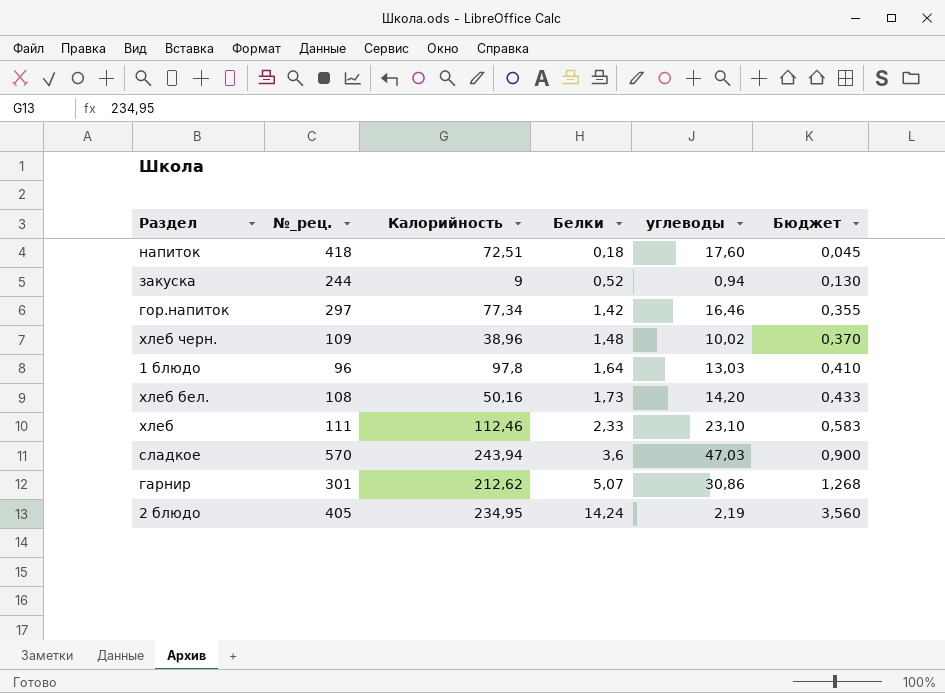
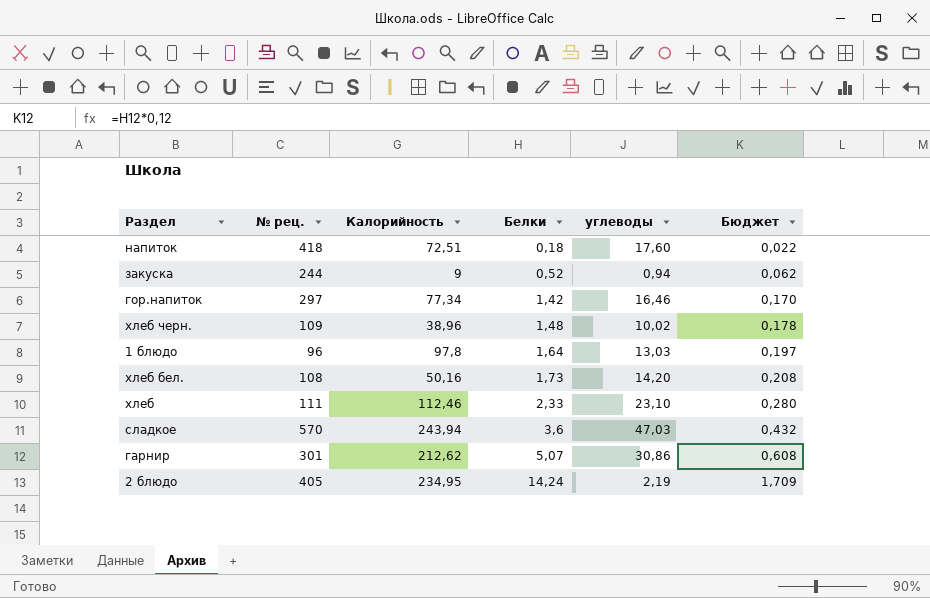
column name: №_рец. -> № рец.
column Бюджет | formula: [Белки] * 0,25 -> [Белки] * 0,12

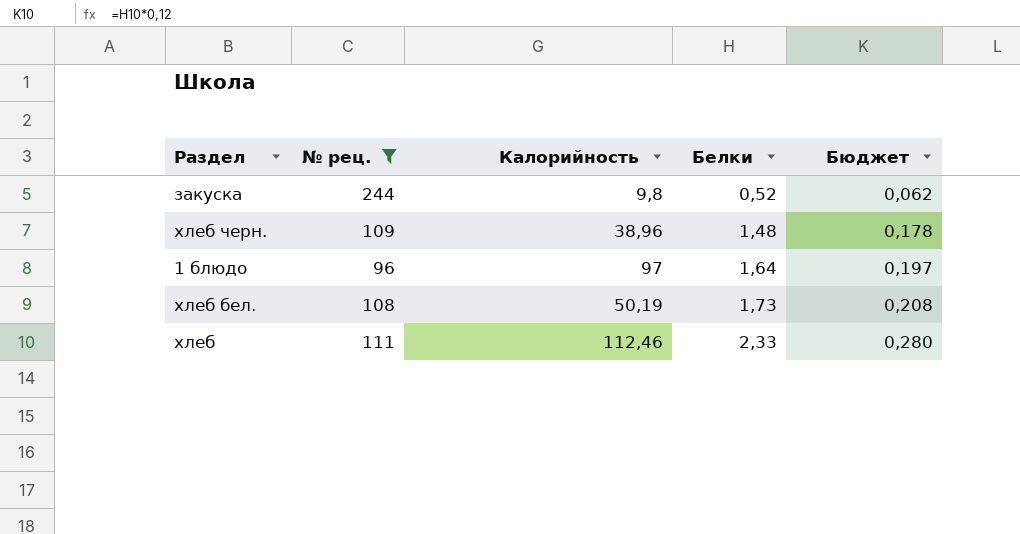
filter: none -> № рец. <= 244
column углеводы | position: 5 -> none
закуска | Калорийность: 9 -> 9,8
1 блюдо | Калорийность: 97,8 -> 97
хлеб бел. | Калорийность: 50,16 -> 50,19

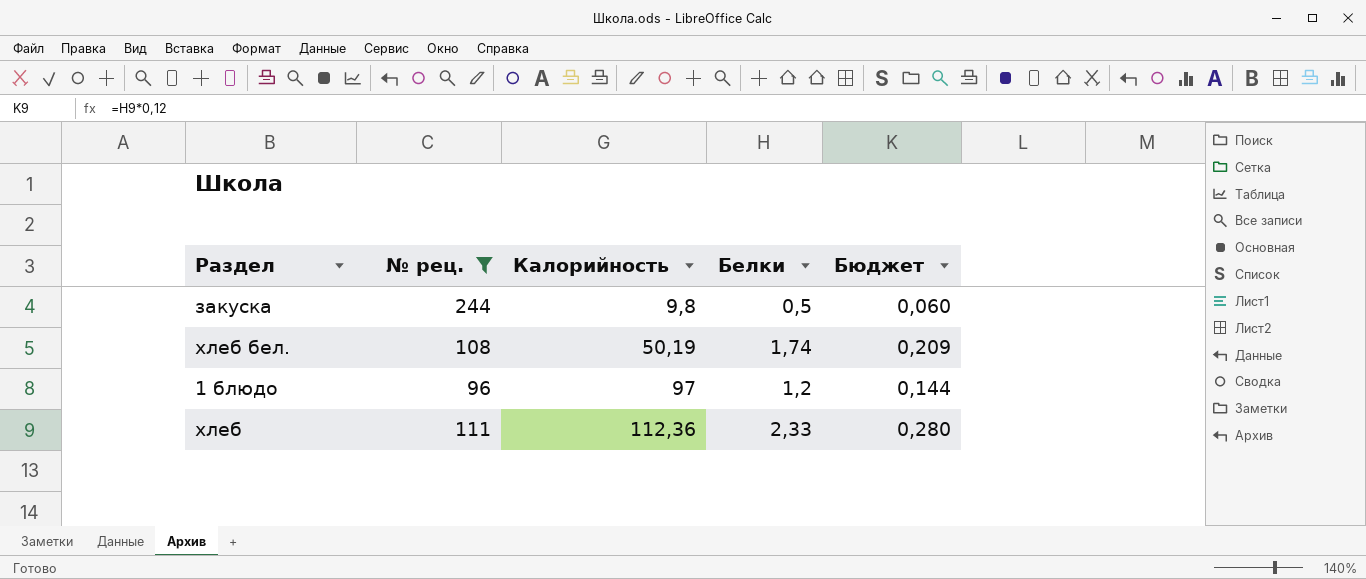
row order: Белки ascending -> Калорийность ascending
row хлеб черн.: 109 | 38,96 | 1,48 | 0,178 -> none
закуска | Белки: 0,52 -> 0,5
закуска | Бюджет: 0,062 -> 0,060
хлеб бел. | Белки: 1,73 -> 1,74
хлеб бел. | Бюджет: 0,208 -> 0,209
1 блюдо | Белки: 1,64 -> 1,2
1 блюдо | Бюджет: 0,197 -> 0,144
хлеб | Калорийность: 112,46 -> 112,36

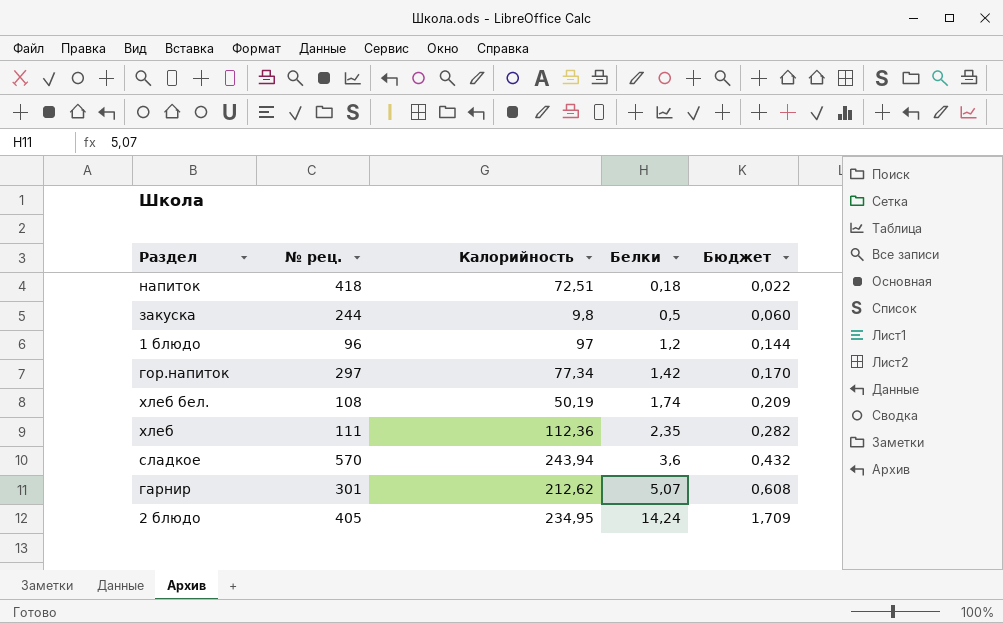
filter: № рец. <= 244 -> none
row order: Калорийность ascending -> Белки ascending
хлеб | Белки: 2,33 -> 2,35
хлеб | Бюджет: 0,280 -> 0,282

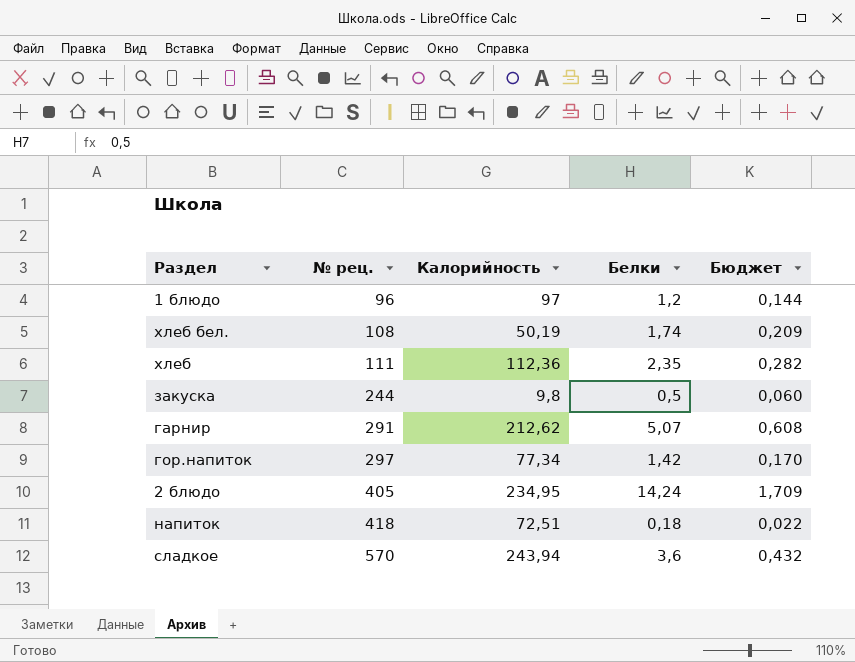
row order: Белки ascending -> № рец. ascending
гарнир | № рец.: 301 -> 291

